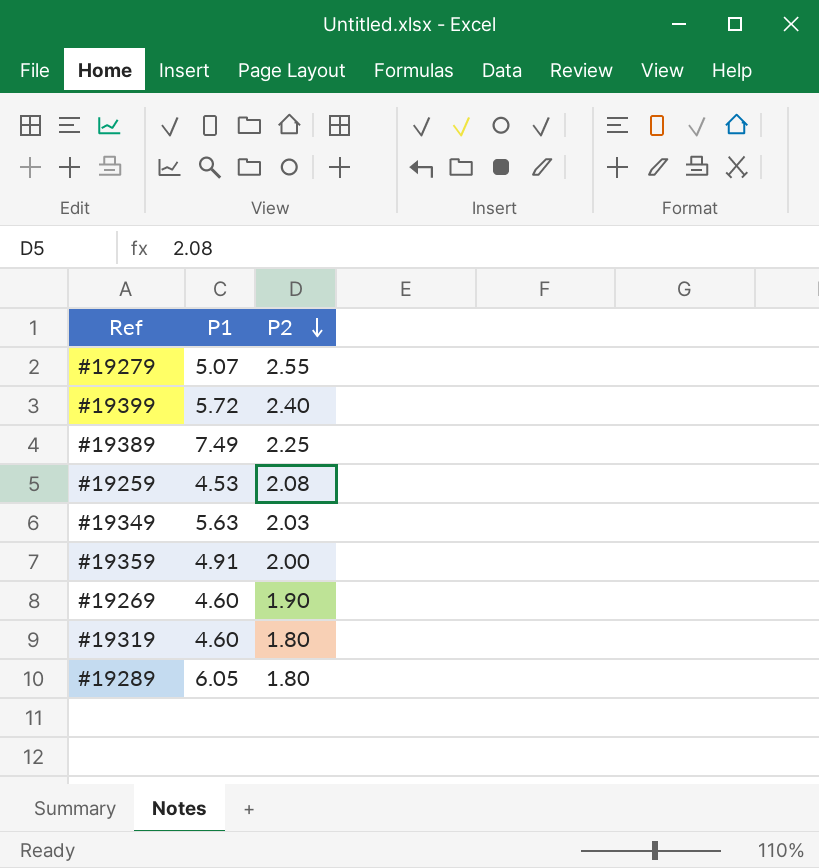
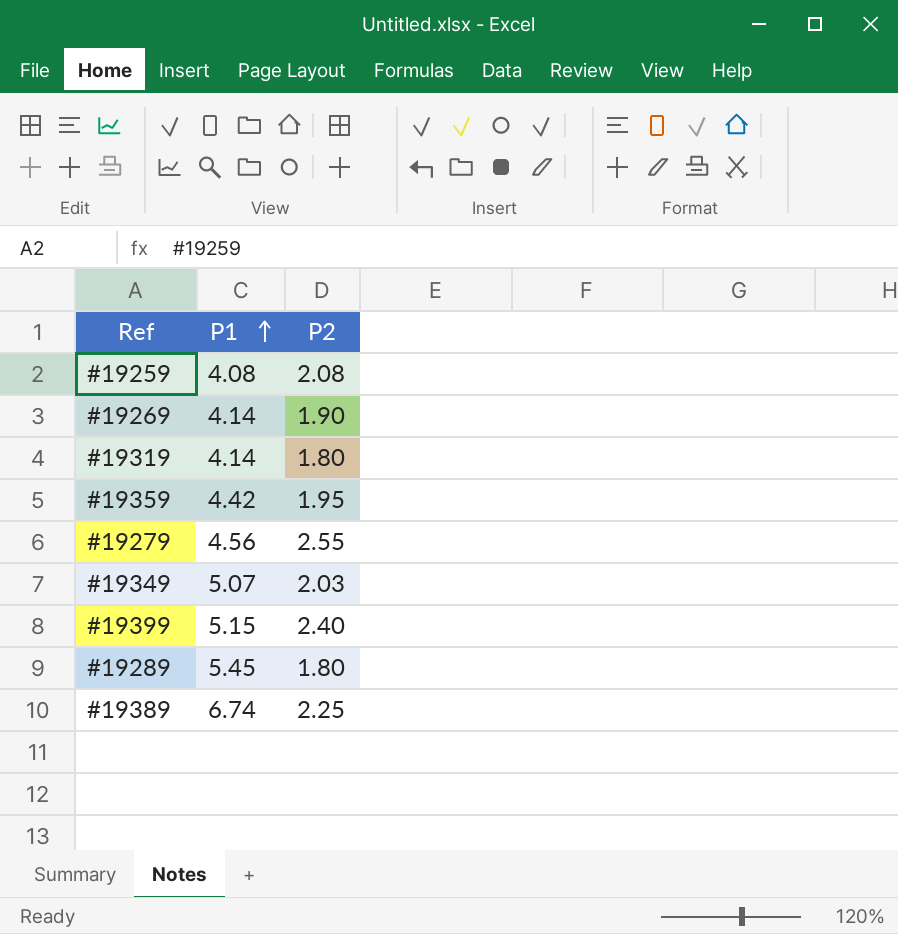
row order: P2 descending -> P1 ascending
#19259 | P1: 4.53 -> 4.08
#19269 | P1: 4.60 -> 4.14
#19319 | P1: 4.60 -> 4.14
#19359 | P1: 4.91 -> 4.42
#19359 | P2: 2.00 -> 1.95
#19279 | P1: 5.07 -> 4.56
#19349 | P1: 5.63 -> 5.07
#19399 | P1: 5.72 -> 5.15
#19289 | P1: 6.05 -> 5.45
#19389 | P1: 7.49 -> 6.74

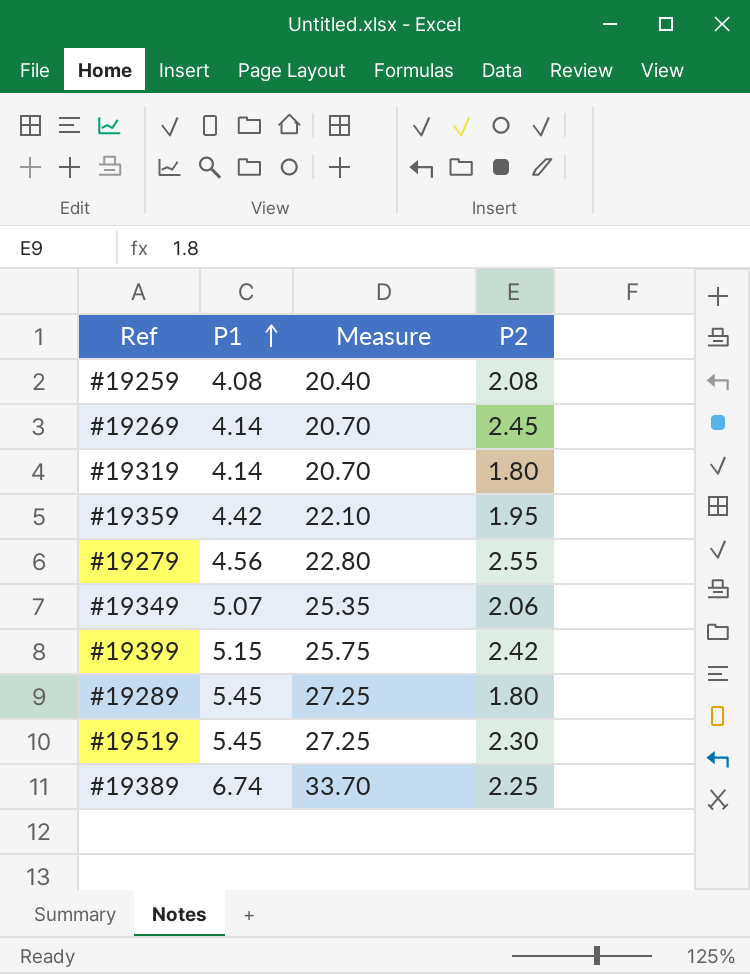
column Measure | formula: none -> [P1] * 5
#19269 | P2: 1.90 -> 2.45
#19349 | P2: 2.03 -> 2.06
#19399 | P2: 2.40 -> 2.42
row #19519: none -> 5.45 | 27.25 | 2.30

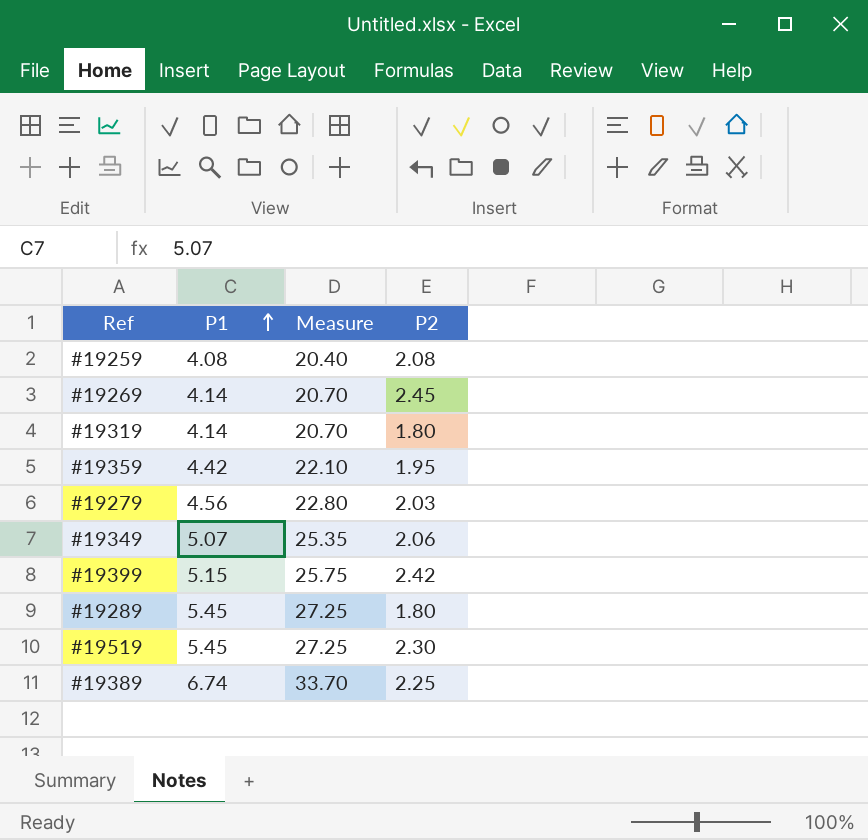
#19279 | P2: 2.55 -> 2.03

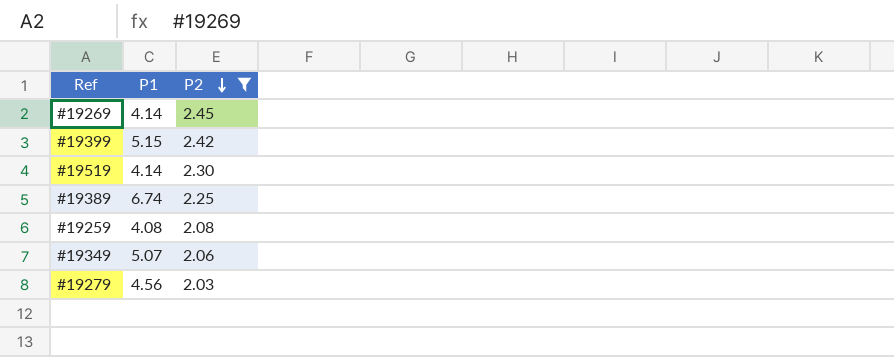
filter: none -> P2 >= 2.03
row order: P1 ascending -> P2 descending
column Measure | formula: [P1] * 5 -> none
#19519 | P1: 5.45 -> 4.14

